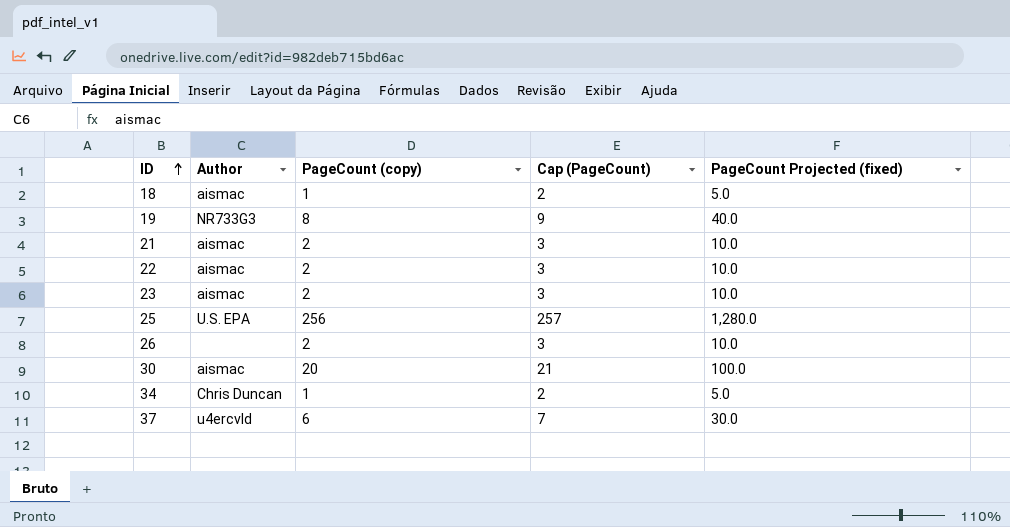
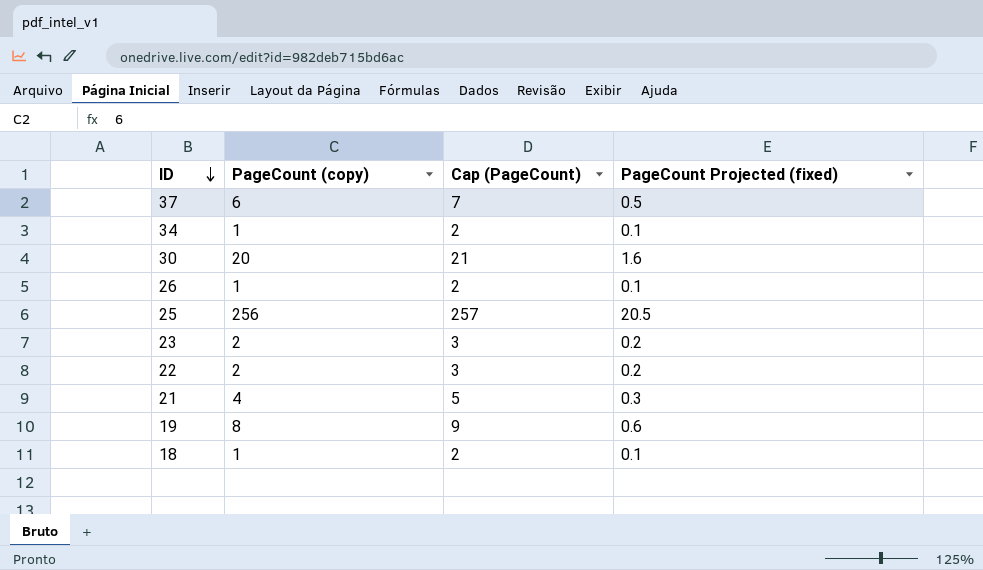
row order: ID ascending -> ID descending
column Author | position: 2 -> none
column PageCount Projected (fixed) | formula: [PageCount (copy)] * 5 -> [PageCount (copy)] * 0.08
26 | PageCount (copy): 2 -> 1
26 | Cap (PageCount): 3 -> 2
21 | PageCount (copy): 2 -> 4
21 | Cap (PageCount): 3 -> 5

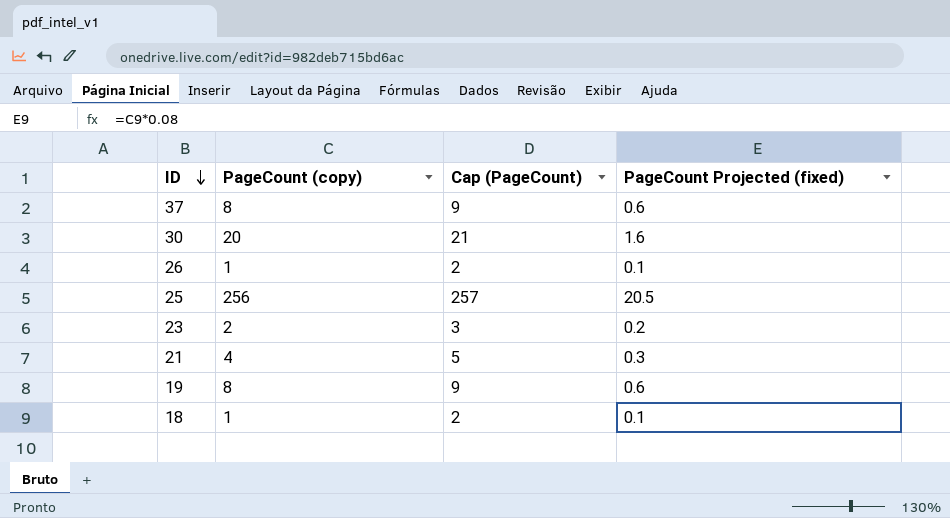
row 34: 1 | 2 | 0.1 -> none
row 22: 2 | 3 | 0.2 -> none
37 | PageCount (copy): 6 -> 8
37 | Cap (PageCount): 7 -> 9
37 | PageCount Projected (fixed): 0.5 -> 0.6

